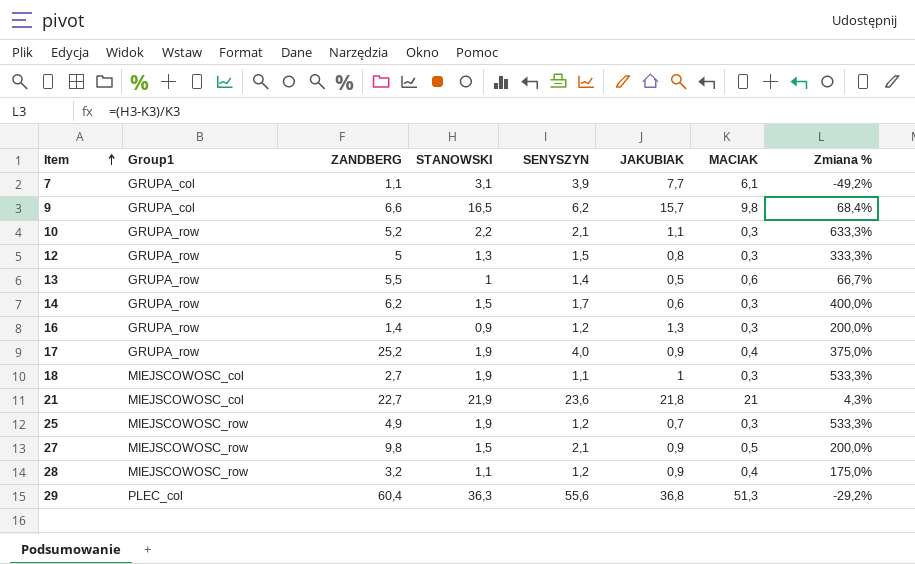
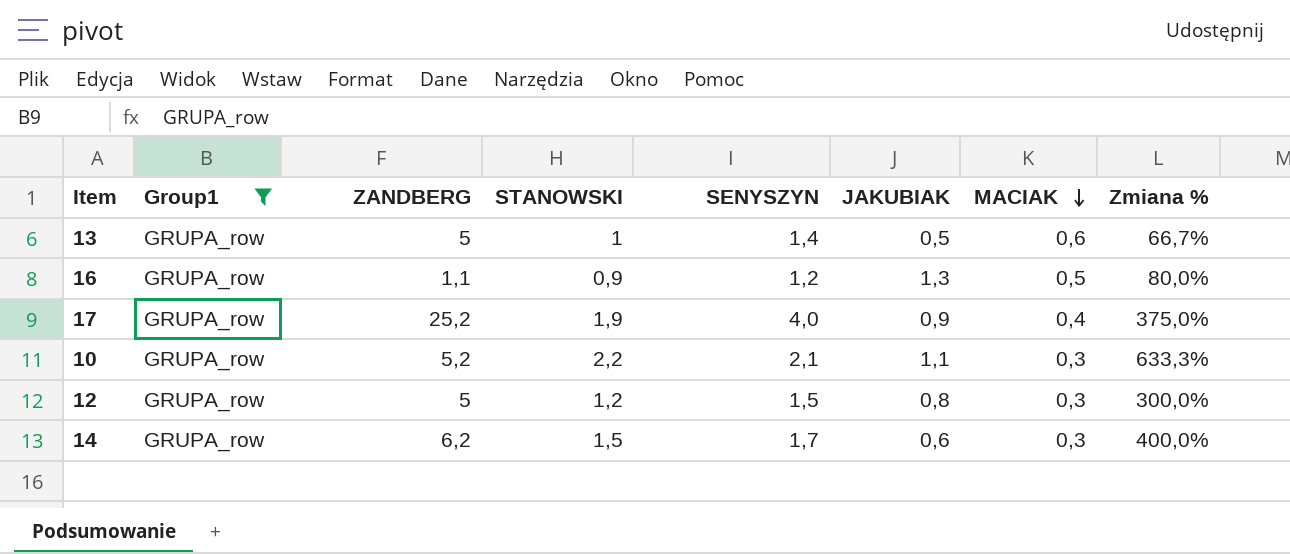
filter: none -> Group1 = GRUPA_row
row order: Item ascending -> MACIAK descending
13 | ZANDBERG: 5,5 -> 5
16 | ZANDBERG: 1,4 -> 1,1
16 | MACIAK: 0,3 -> 0,5
16 | Zmiana %: 200,0% -> 80,0%
12 | STANOWSKI: 1,3 -> 1,2
12 | Zmiana %: 333,3% -> 300,0%

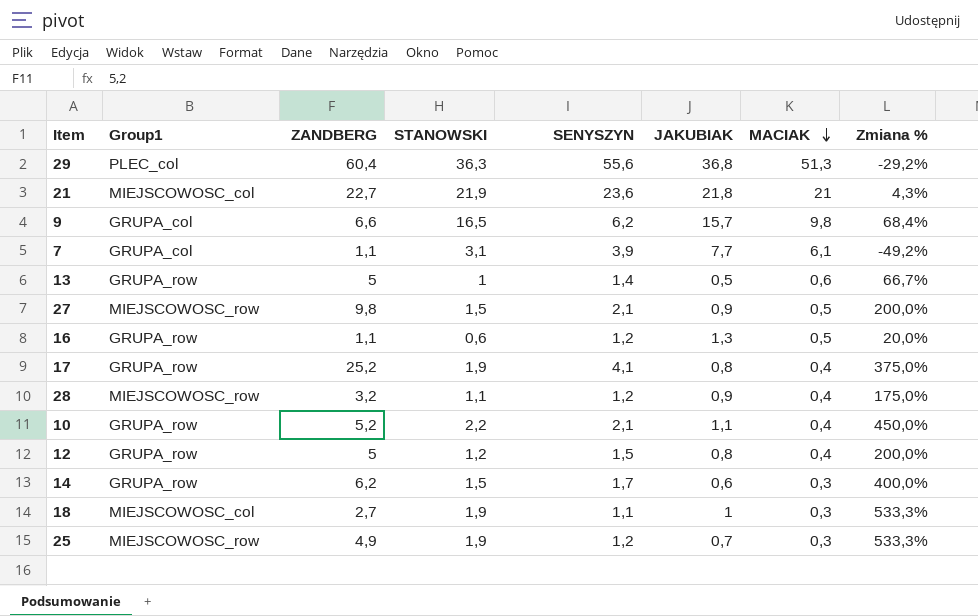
filter: Group1 = GRUPA_row -> none
16 | STANOWSKI: 0,9 -> 0,6
16 | Zmiana %: 80,0% -> 20,0%
17 | SENYSZYN: 4,0 -> 4,1
17 | JAKUBIAK: 0,9 -> 0,8
10 | MACIAK: 0,3 -> 0,4
10 | Zmiana %: 633,3% -> 450,0%
12 | MACIAK: 0,3 -> 0,4
12 | Zmiana %: 300,0% -> 200,0%

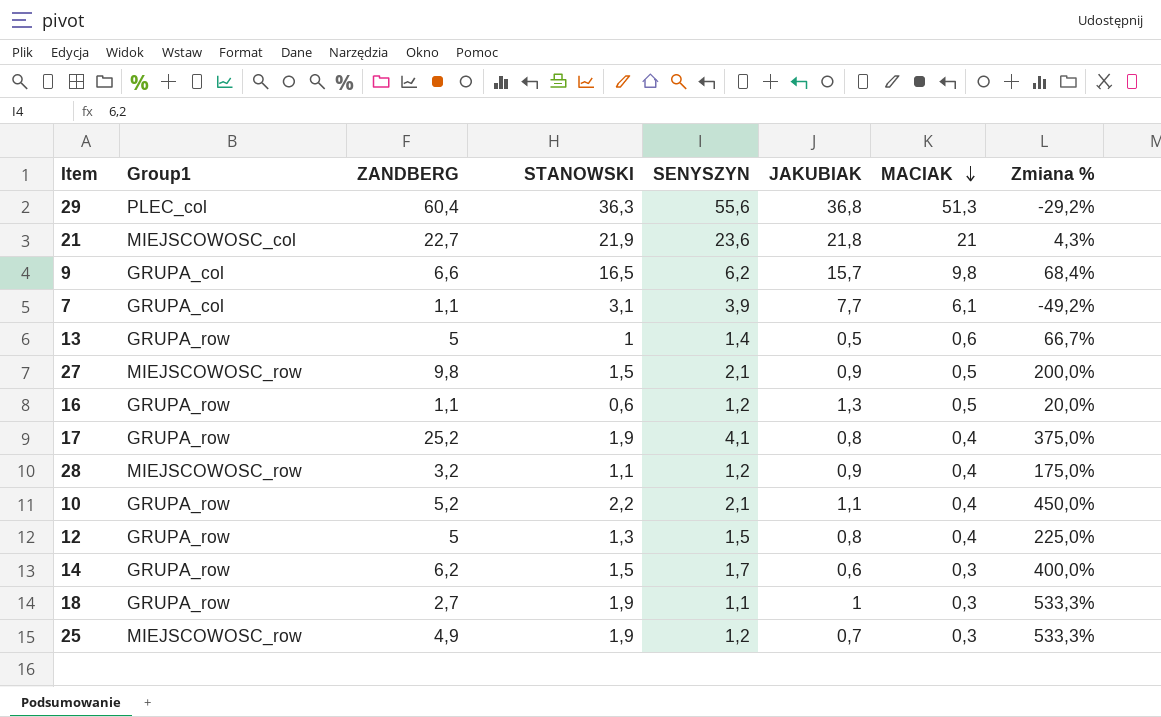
12 | STANOWSKI: 1,2 -> 1,3
12 | Zmiana %: 200,0% -> 225,0%
18 | Group1: MIEJSCOWOSC_col -> GRUPA_row

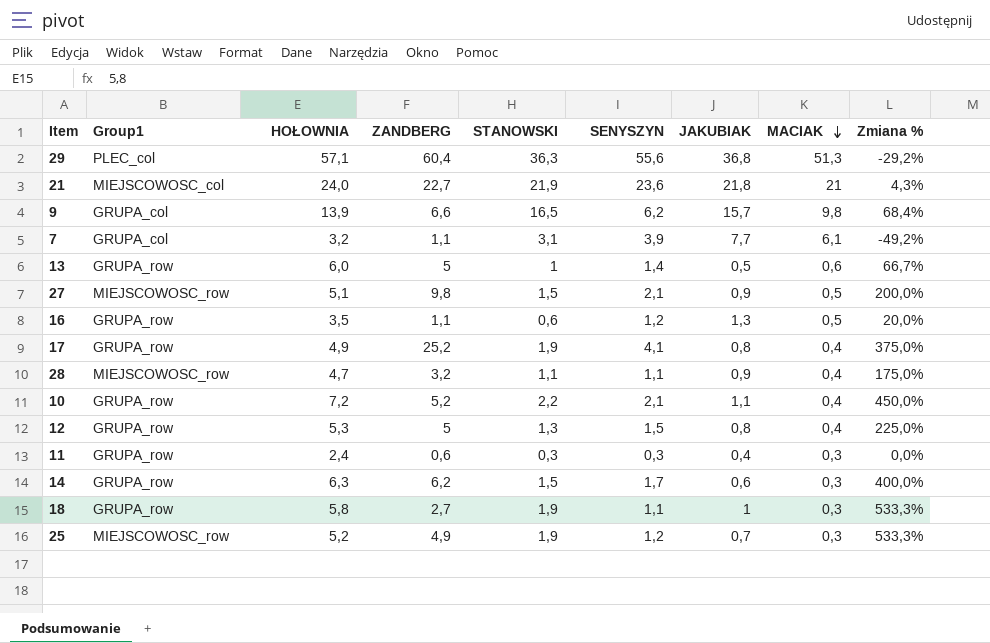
column HOŁOWNIA | position: none -> 3
28 | SENYSZYN: 1,2 -> 1,1
row 11: none -> GRUPA_row | 2,4 | 0,6 | 0,3 | 0,3 | 0,4 | 0,3 | 0,0%

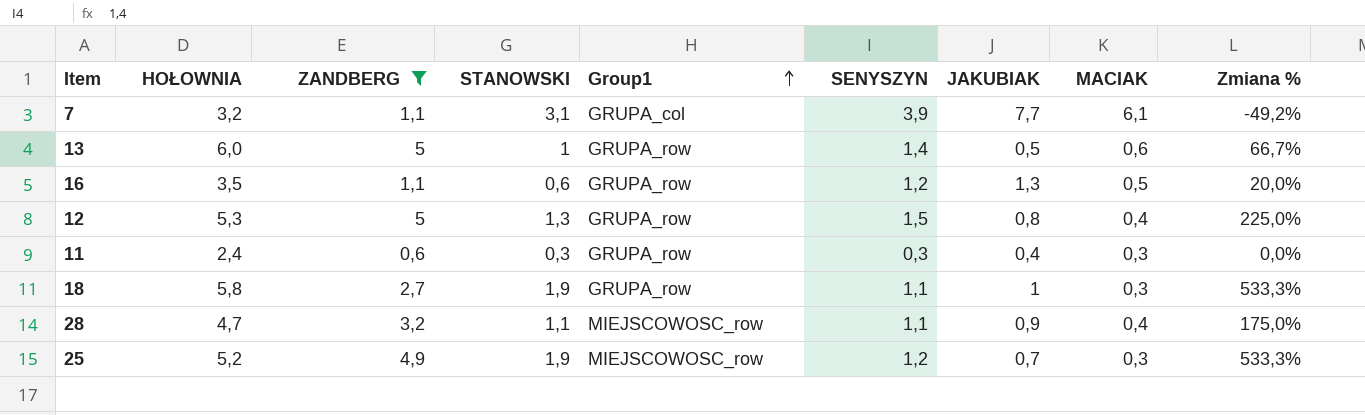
filter: none -> ZANDBERG <= 5
row order: MACIAK descending -> Group1 ascending
column Group1 | position: 2 -> 5

